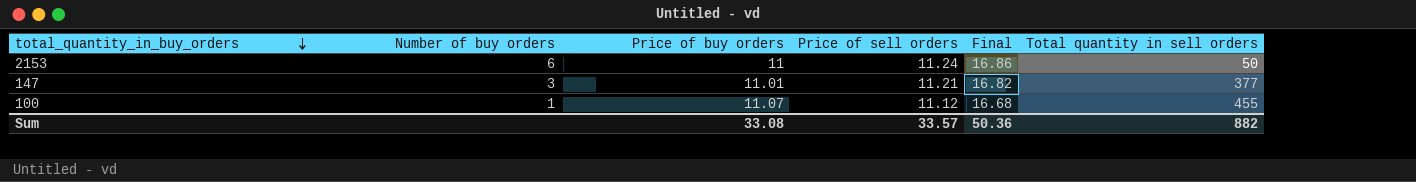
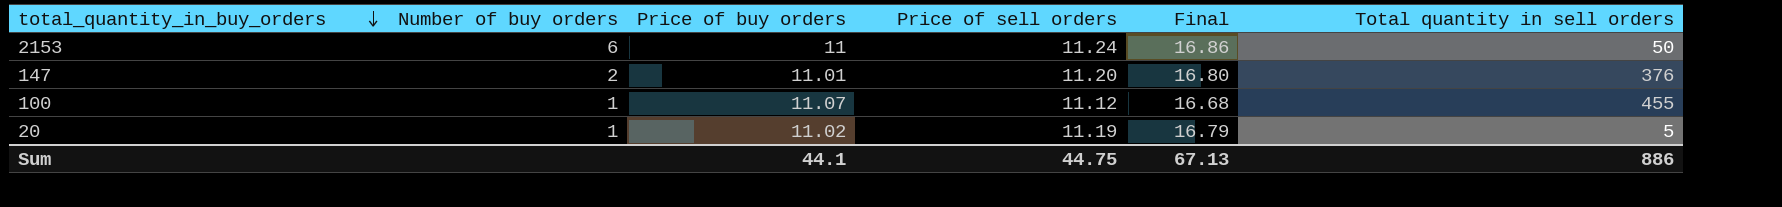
147 | Number of buy orders: 3 -> 2
147 | Price of sell orders: 11.21 -> 11.20
147 | Final: 16.82 -> 16.80
147 | Total quantity in sell orders: 377 -> 376
row 20: none -> 1 | 11.02 | 11.19 | 16.79 | 5
Sum | Price of buy orders: 33.08 -> 44.1
Sum | Price of sell orders: 33.57 -> 44.75
Sum | Final: 50.36 -> 67.13
Sum | Total quantity in sell orders: 882 -> 886

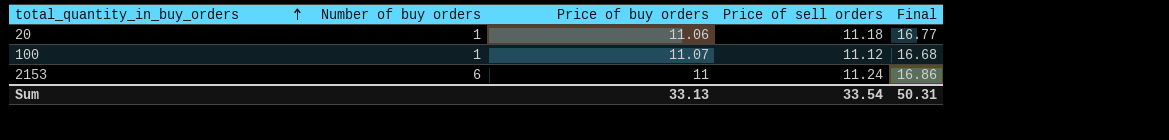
row order: total_quantity_in_buy_orders descending -> total_quantity_in_buy_orders ascending
column Total quantity in sell orders | position: 6 -> none
row 147: 2 | 11.01 | 11.20 | 16.80 | 376 -> none
20 | Price of buy orders: 11.02 -> 11.06
20 | Price of sell orders: 11.19 -> 11.18
20 | Final: 16.79 -> 16.77
Sum | Price of buy orders: 44.1 -> 33.13
Sum | Price of sell orders: 44.75 -> 33.54
Sum | Final: 67.13 -> 50.31

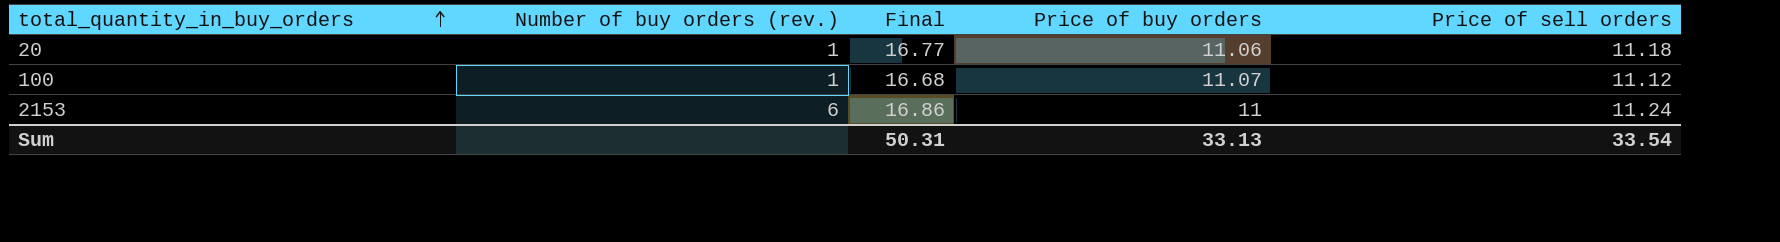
column name: Number of buy orders -> Number of buy orders (rev.)
column Final | position: 5 -> 3

